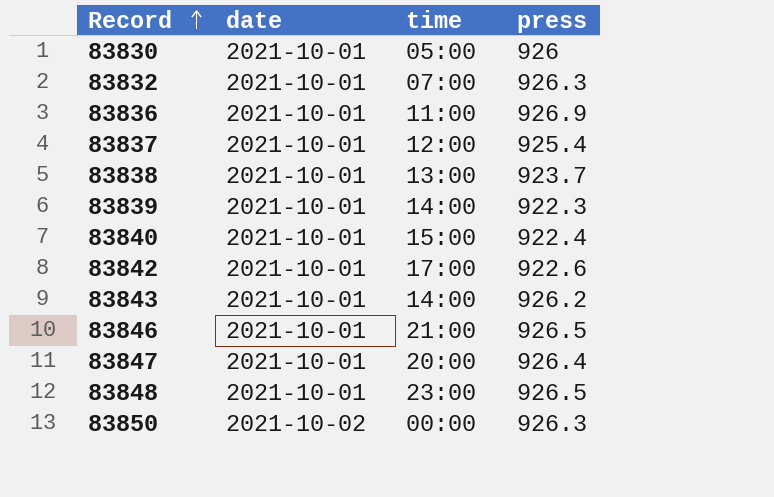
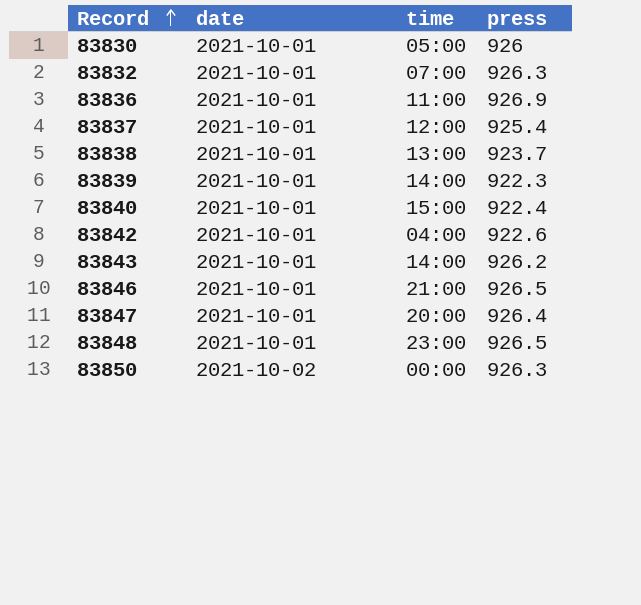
83842 | time: 17:00 -> 04:00

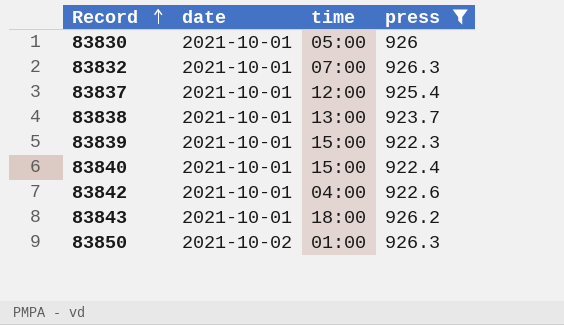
filter: none -> press <= 926.3
83839 | time: 14:00 -> 15:00
83843 | time: 14:00 -> 18:00
83850 | time: 00:00 -> 01:00

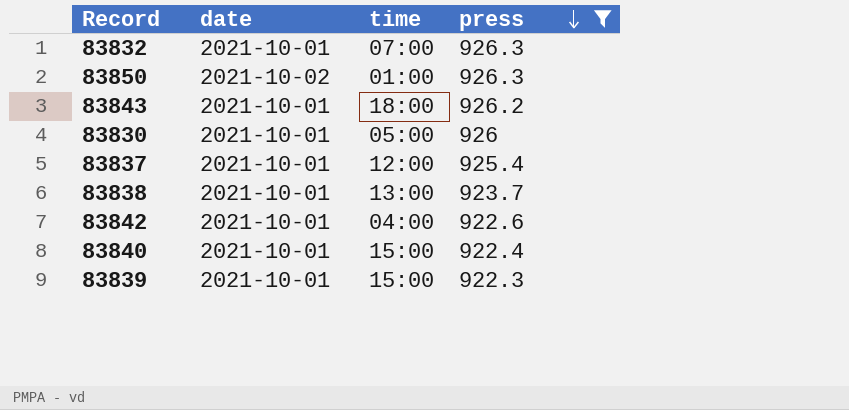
row order: Record ascending -> press descending

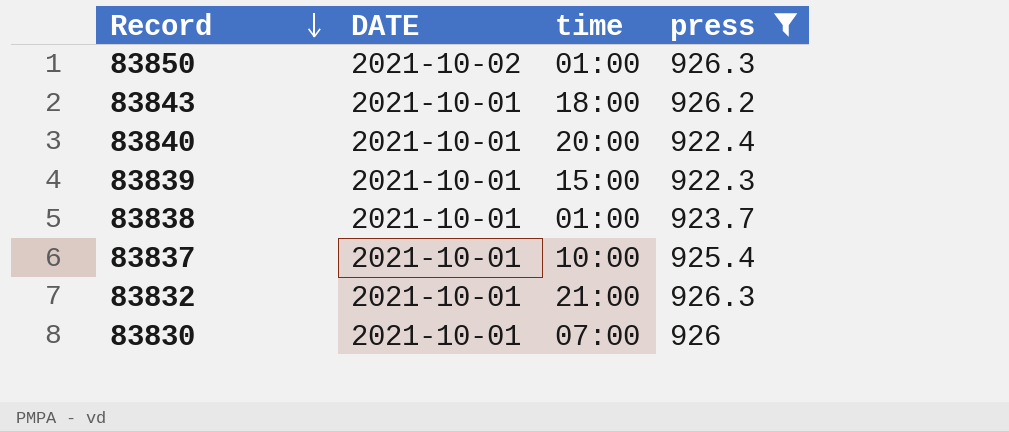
row order: press descending -> Record descending
column name: date -> DATE
row 83842: 2021-10-01 | 04:00 | 922.6 -> none
83840 | time: 15:00 -> 20:00
83838 | time: 13:00 -> 01:00
83837 | time: 12:00 -> 10:00
83832 | time: 07:00 -> 21:00
83830 | time: 05:00 -> 07:00

